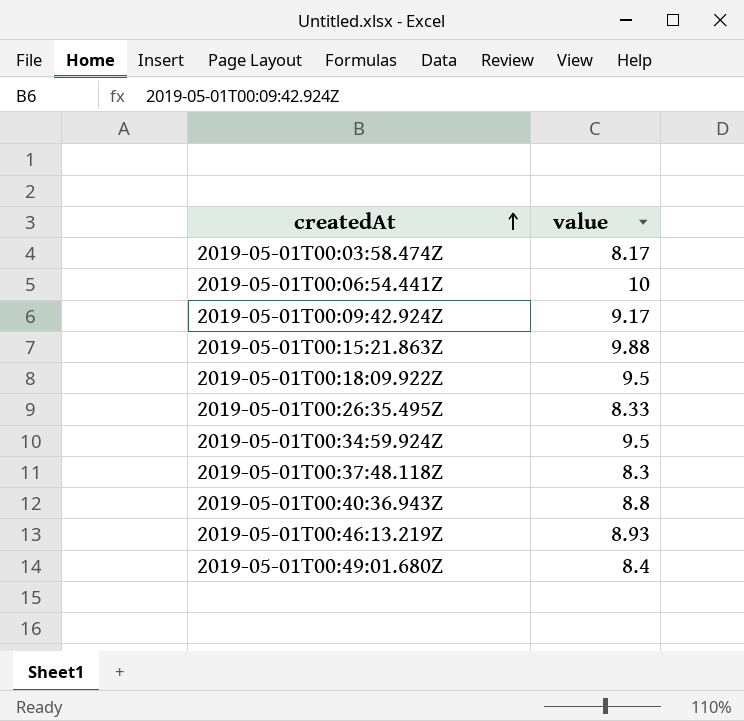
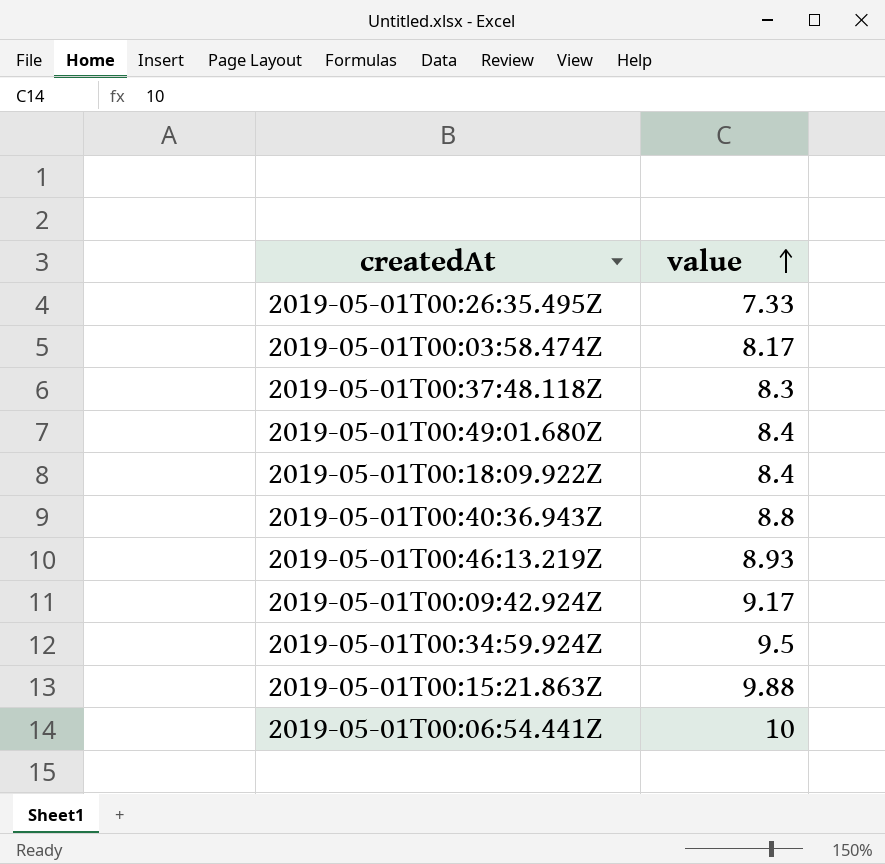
row order: createdAt ascending -> value ascending
2019-05-01T00:26:35.495Z | value: 8.33 -> 7.33
2019-05-01T00:18:09.922Z | value: 9.5 -> 8.4

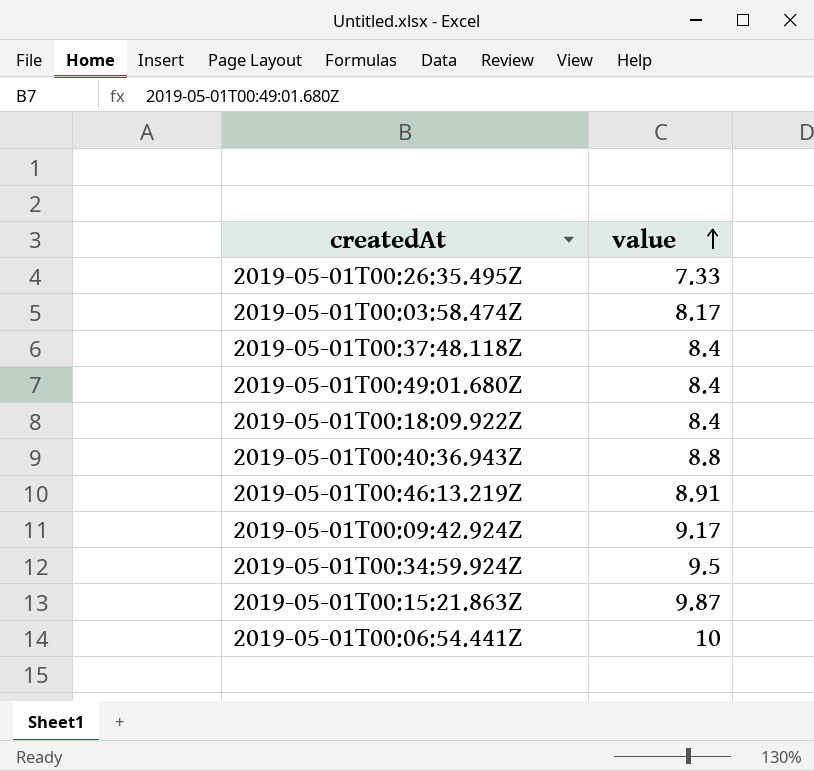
2019-05-01T00:37:48.118Z | value: 8.3 -> 8.4
2019-05-01T00:46:13.219Z | value: 8.93 -> 8.91
2019-05-01T00:15:21.863Z | value: 9.88 -> 9.87

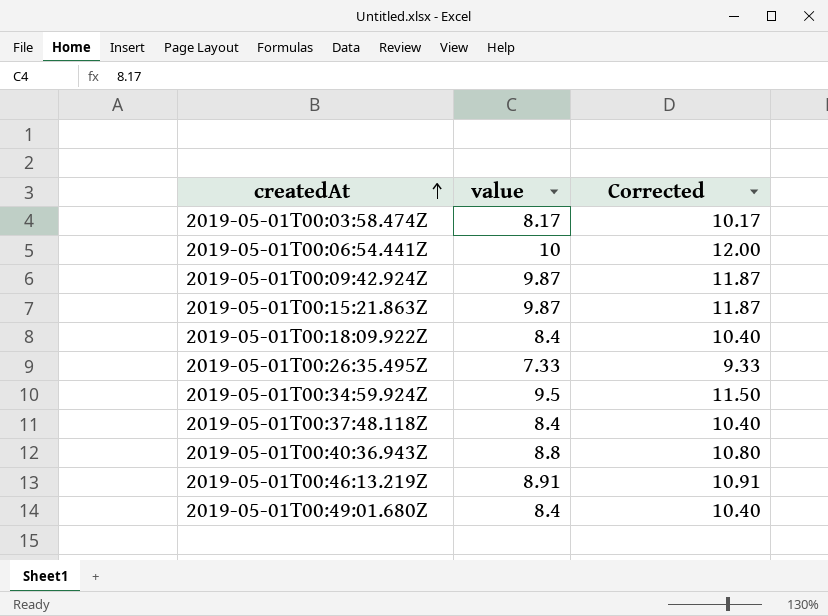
row order: value ascending -> createdAt ascending
column Corrected | formula: none -> [value] + 2
2019-05-01T00:09:42.924Z | value: 9.17 -> 9.87

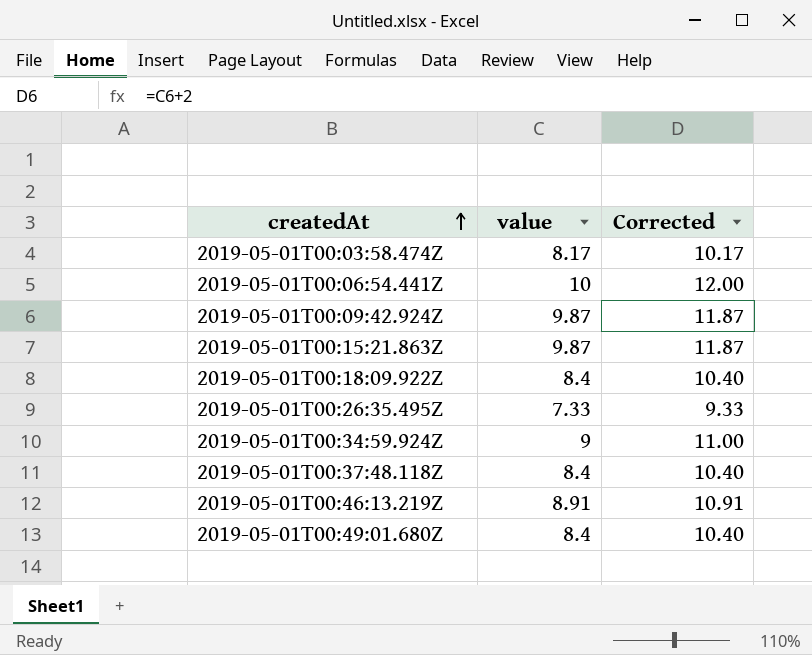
row 2019-05-01T00:40:36.943Z: 8.8 | 10.80 -> none
2019-05-01T00:34:59.924Z | value: 9.5 -> 9
2019-05-01T00:34:59.924Z | Corrected: 11.50 -> 11.00

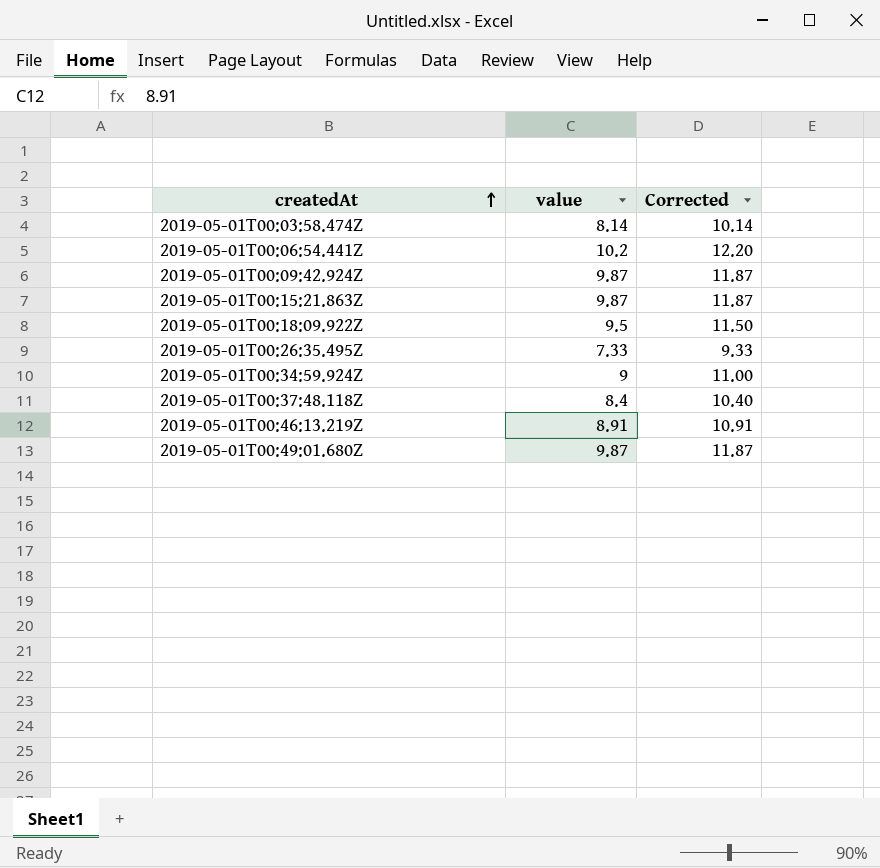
2019-05-01T00:03:58.474Z | value: 8.17 -> 8.14
2019-05-01T00:03:58.474Z | Corrected: 10.17 -> 10.14
2019-05-01T00:06:54.441Z | value: 10 -> 10.2
2019-05-01T00:06:54.441Z | Corrected: 12.00 -> 12.20
2019-05-01T00:18:09.922Z | value: 8.4 -> 9.5
2019-05-01T00:18:09.922Z | Corrected: 10.40 -> 11.50
2019-05-01T00:49:01.680Z | value: 8.4 -> 9.87
2019-05-01T00:49:01.680Z | Corrected: 10.40 -> 11.87

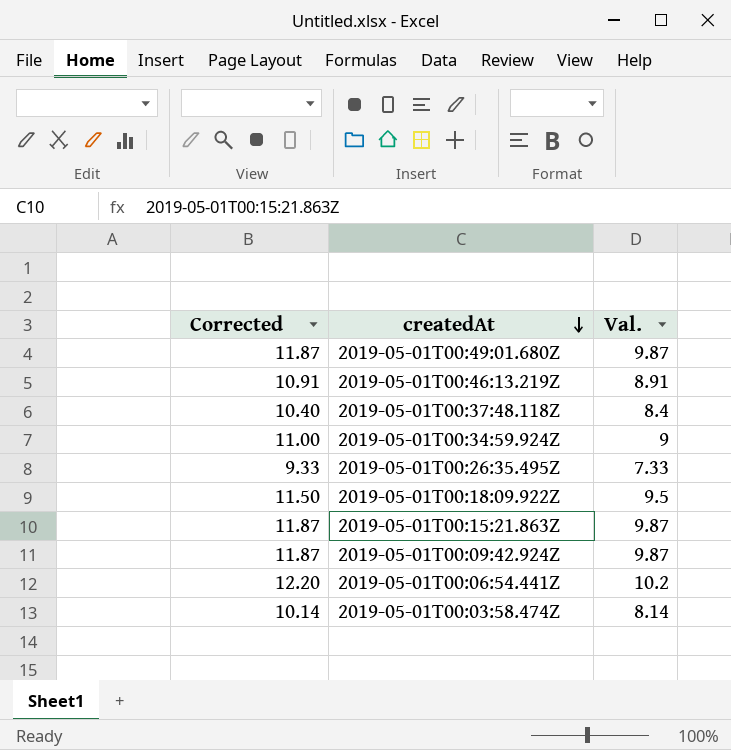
row order: createdAt ascending -> createdAt descending
column Corrected | position: 3 -> 1
column name: value -> Val.

